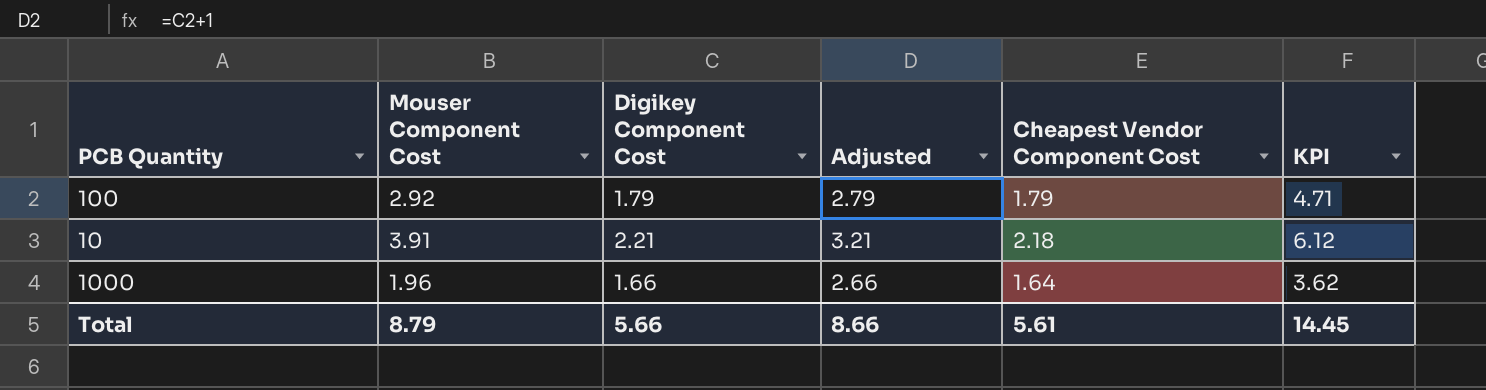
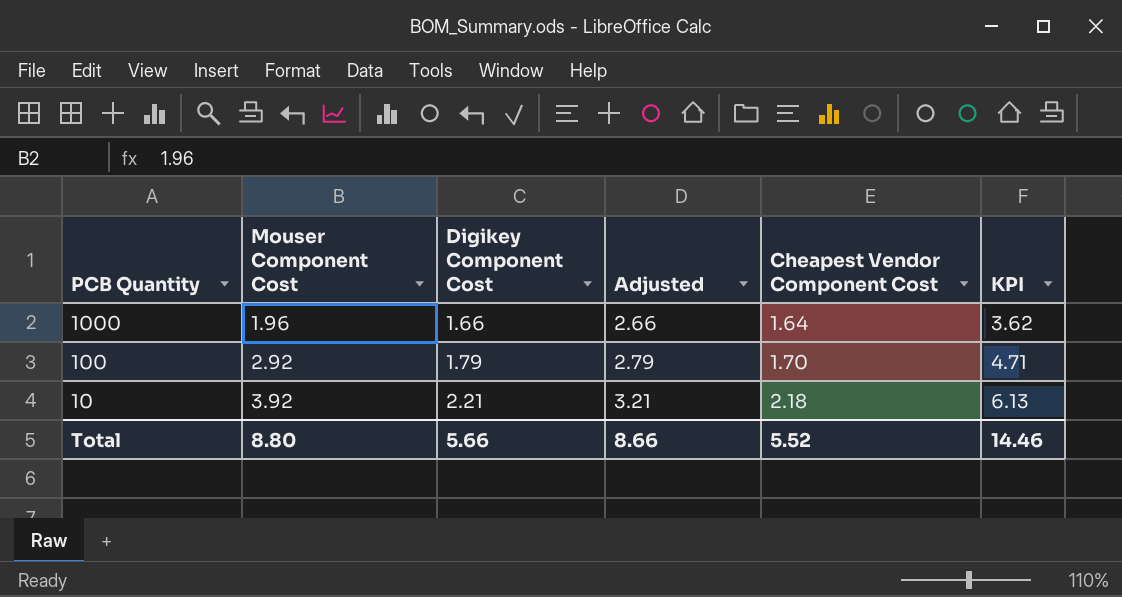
row order: none -> PCB Quantity descending
100 | Cheapest Vendor Component Cost: 1.79 -> 1.70
10 | Mouser Component Cost: 3.91 -> 3.92
10 | KPI: 6.12 -> 6.13
Total | Mouser Component Cost: 8.79 -> 8.80
Total | Cheapest Vendor Component Cost: 5.61 -> 5.52
Total | KPI: 14.45 -> 14.46

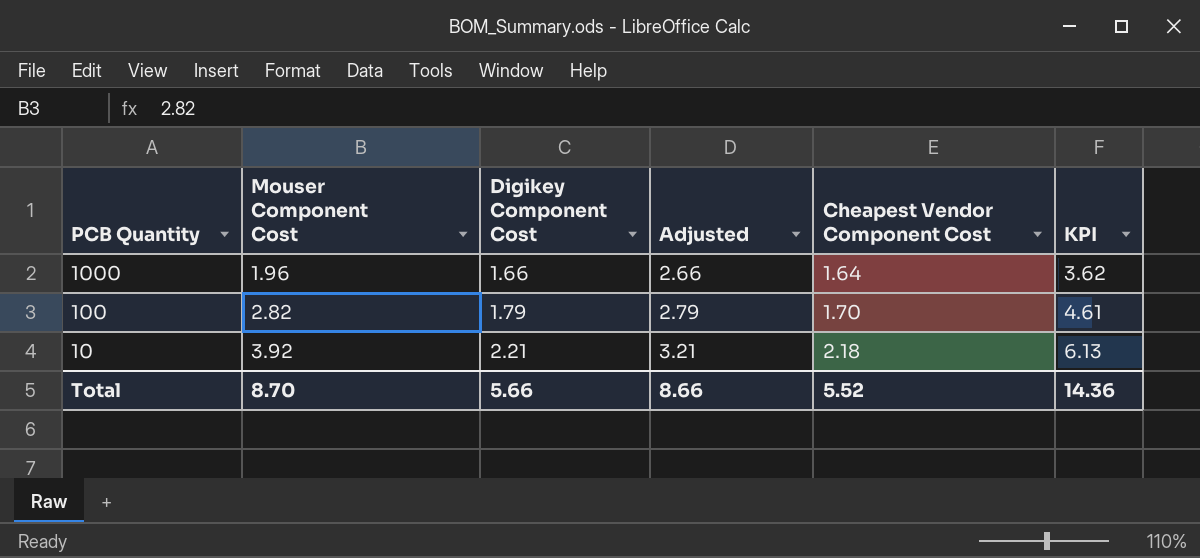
100 | Mouser Component Cost: 2.92 -> 2.82
100 | KPI: 4.71 -> 4.61
Total | Mouser Component Cost: 8.80 -> 8.70
Total | KPI: 14.46 -> 14.36

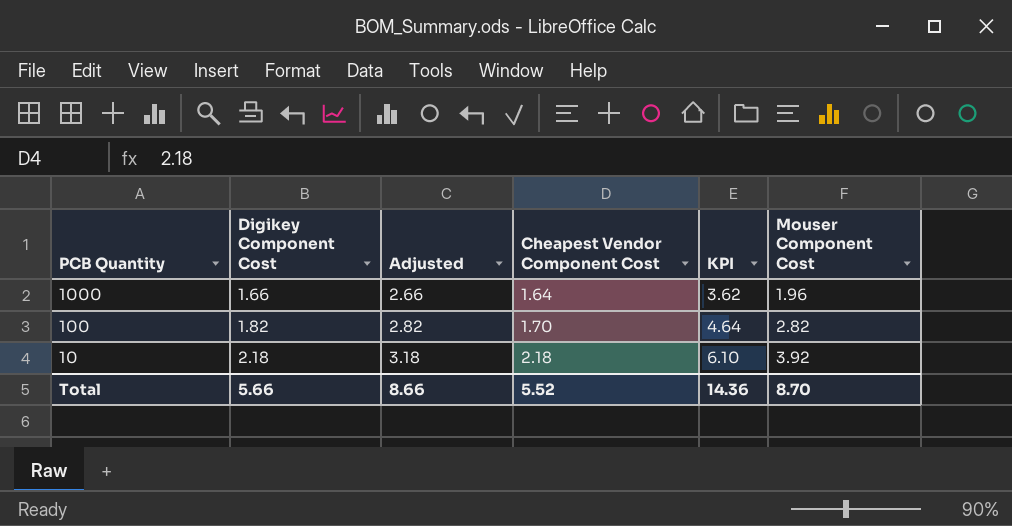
column Mouser Component Cost | position: 2 -> 6
100 | Digikey Component Cost: 1.79 -> 1.82
100 | Adjusted: 2.79 -> 2.82
100 | KPI: 4.61 -> 4.64
10 | Digikey Component Cost: 2.21 -> 2.18
10 | Adjusted: 3.21 -> 3.18
10 | KPI: 6.13 -> 6.10

